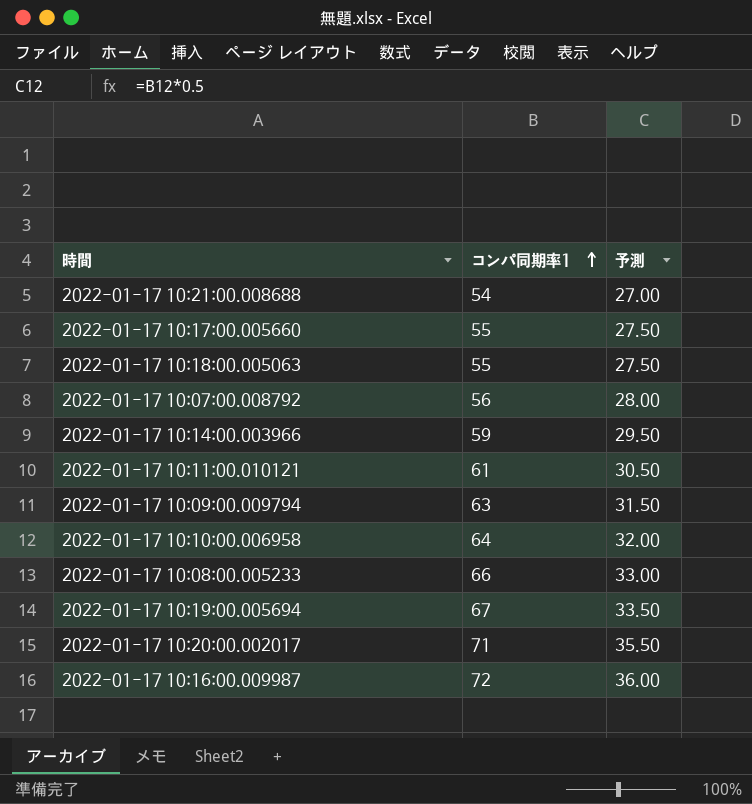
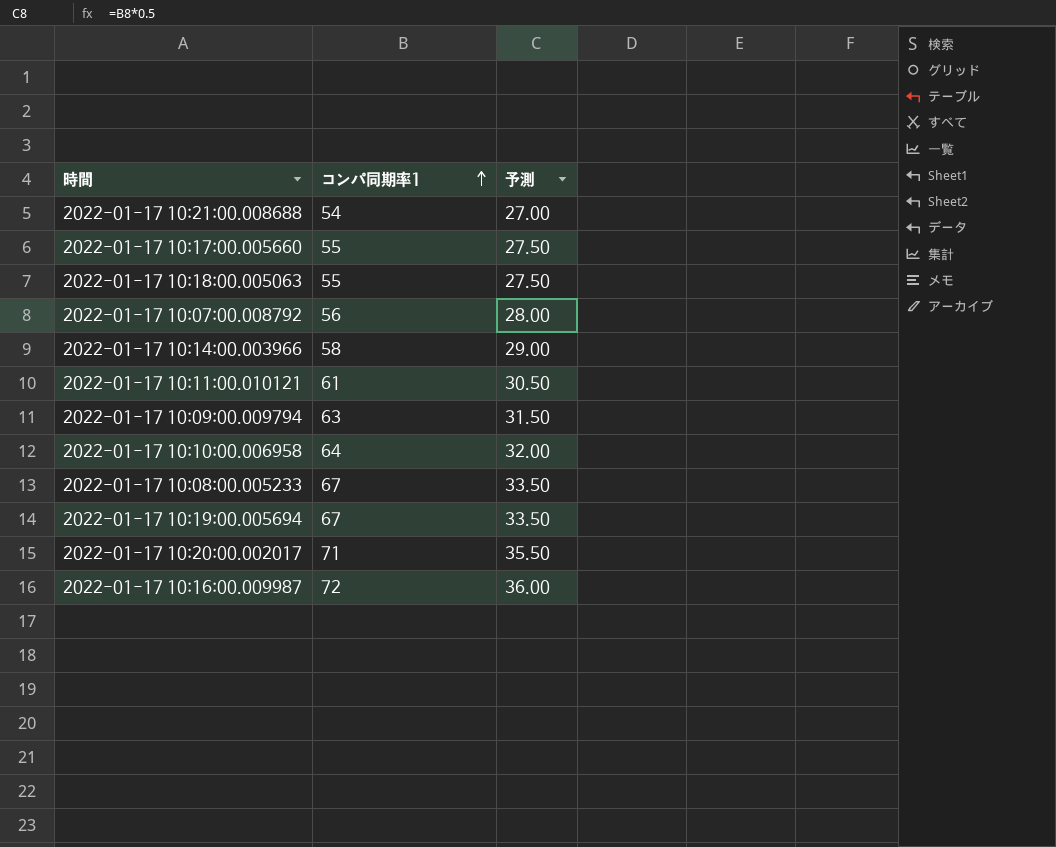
2022-01-17 10:14:00.003966 | コンパ同期率1: 59 -> 58
2022-01-17 10:14:00.003966 | 予測: 29.50 -> 29.00
2022-01-17 10:08:00.005233 | コンパ同期率1: 66 -> 67
2022-01-17 10:08:00.005233 | 予測: 33.00 -> 33.50

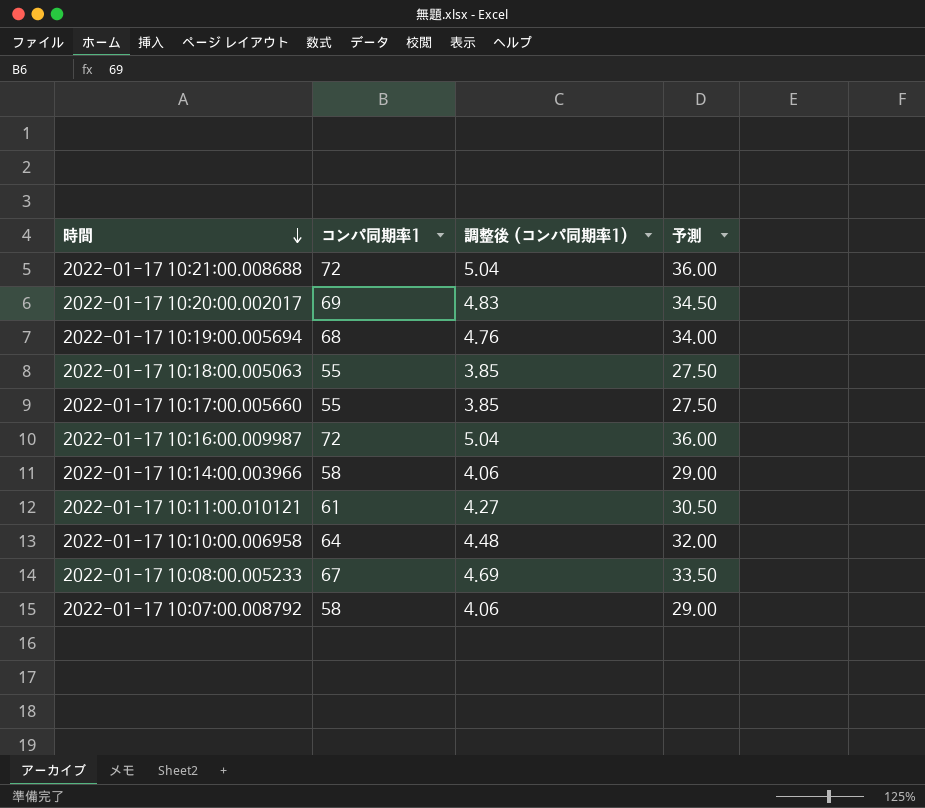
row order: コンパ同期率1 ascending -> 時間 descending
column 調整後 (コンパ同期率1) | formula: none -> [コンパ同期率1] * 0.07
row 2022-01-17 10:09:00.009794: 63 | 31.50 -> none
2022-01-17 10:21:00.008688 | コンパ同期率1: 54 -> 72
2022-01-17 10:21:00.008688 | 予測: 27.00 -> 36.00
2022-01-17 10:20:00.002017 | コンパ同期率1: 71 -> 69
2022-01-17 10:20:00.002017 | 予測: 35.50 -> 34.50
2022-01-17 10:19:00.005694 | コンパ同期率1: 67 -> 68
2022-01-17 10:19:00.005694 | 予測: 33.50 -> 34.00
2022-01-17 10:07:00.008792 | コンパ同期率1: 56 -> 58
2022-01-17 10:07:00.008792 | 予測: 28.00 -> 29.00

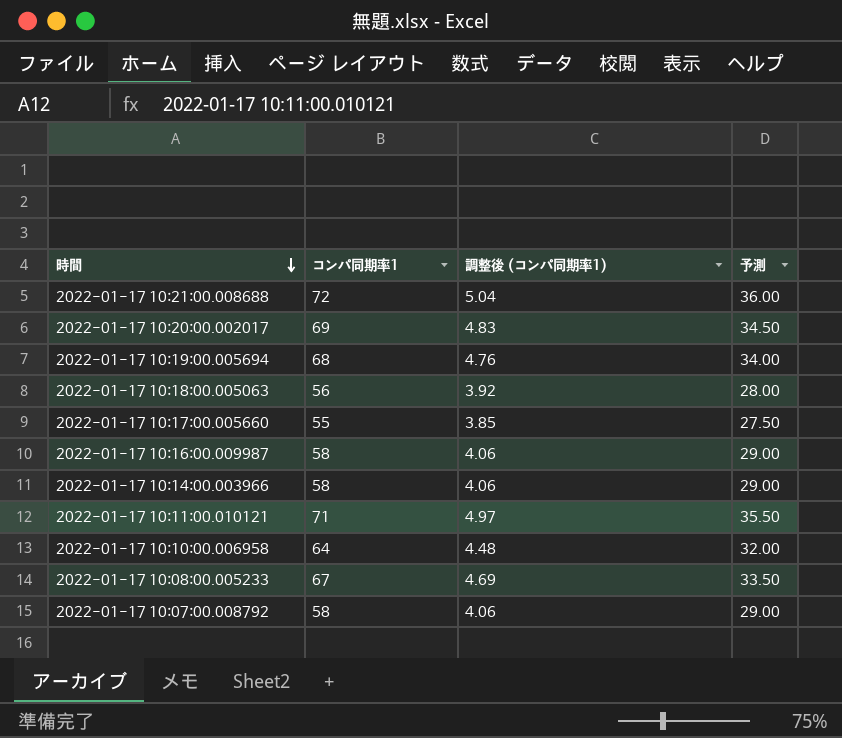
2022-01-17 10:18:00.005063 | コンパ同期率1: 55 -> 56
2022-01-17 10:18:00.005063 | 調整後 (コンパ同期率1): 3.85 -> 3.92
2022-01-17 10:18:00.005063 | 予測: 27.50 -> 28.00
2022-01-17 10:16:00.009987 | コンパ同期率1: 72 -> 58
2022-01-17 10:16:00.009987 | 調整後 (コンパ同期率1): 5.04 -> 4.06
2022-01-17 10:16:00.009987 | 予測: 36.00 -> 29.00
2022-01-17 10:11:00.010121 | コンパ同期率1: 61 -> 71
2022-01-17 10:11:00.010121 | 調整後 (コンパ同期率1): 4.27 -> 4.97
2022-01-17 10:11:00.010121 | 予測: 30.50 -> 35.50

